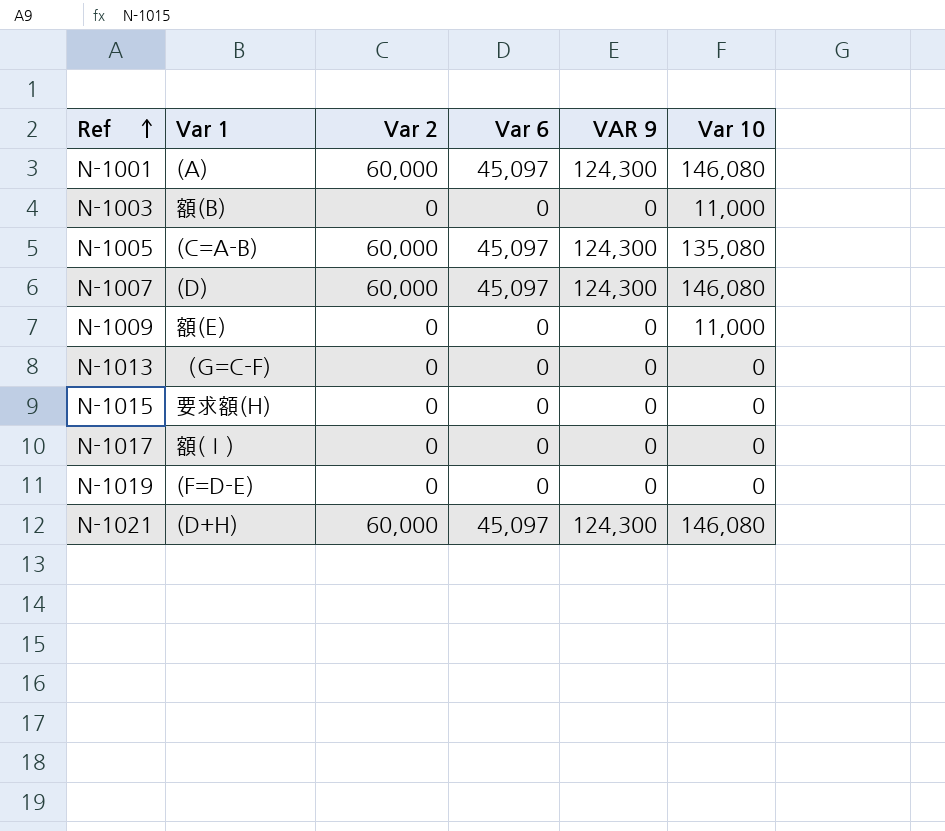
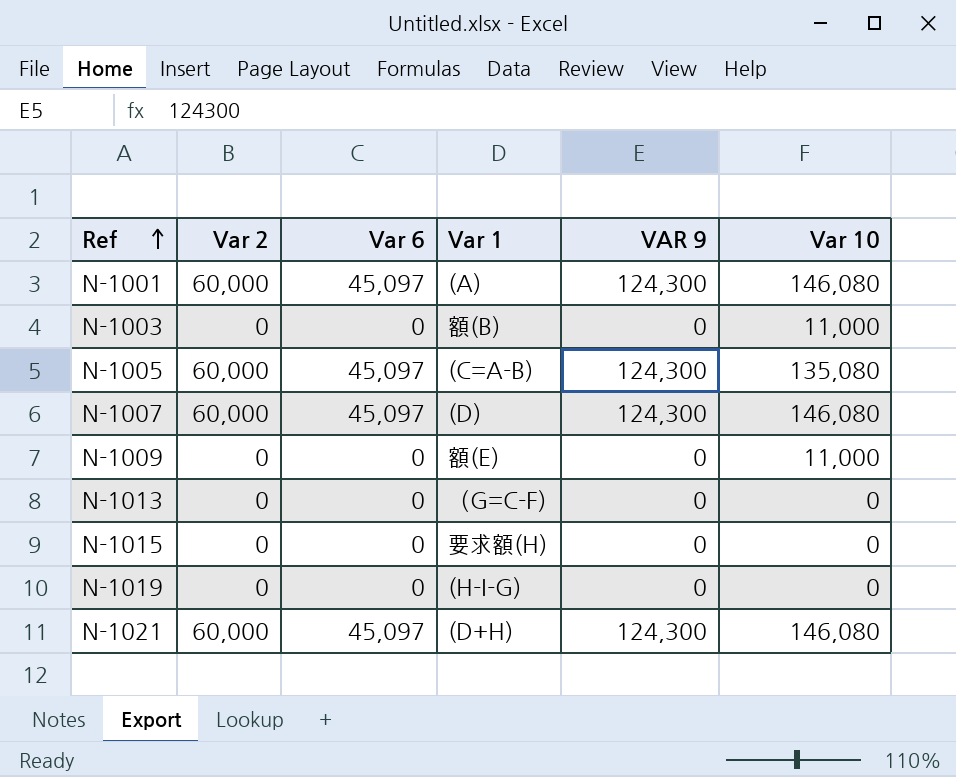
column Var 1 | position: 2 -> 4
row N-1017: 額(Ⅰ) | 0 | 0 | 0 | 0 -> none
N-1019 | Var 1: (F=D-E) -> (H-I-G)

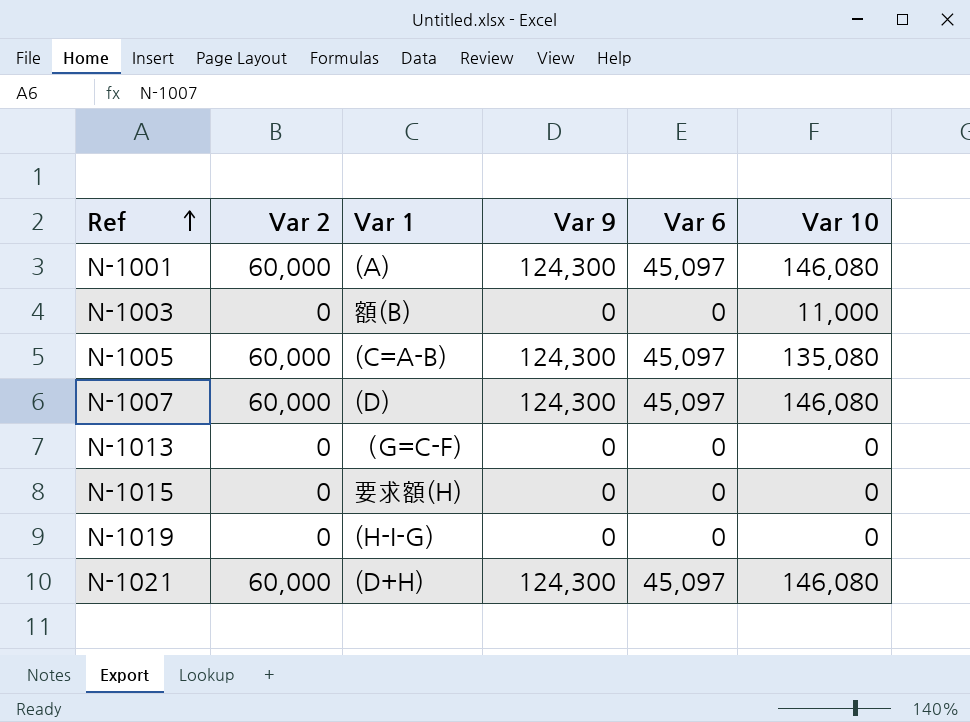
column name: VAR 9 -> Var 9
column Var 6 | position: 3 -> 5
row N-1009: 0 | 0 | 額(E) | 0 | 11,000 -> none

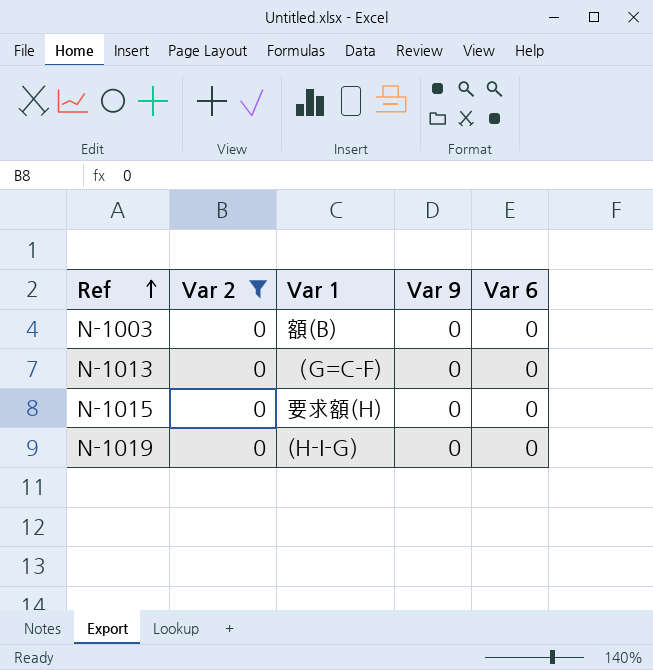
filter: none -> Var 2 = 0
column Var 10 | position: 6 -> none

